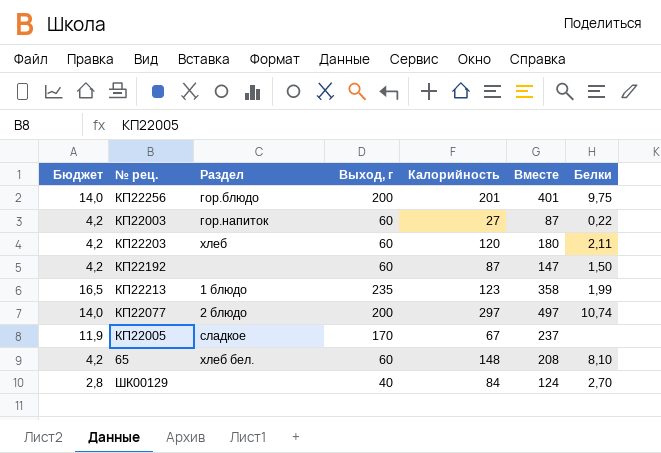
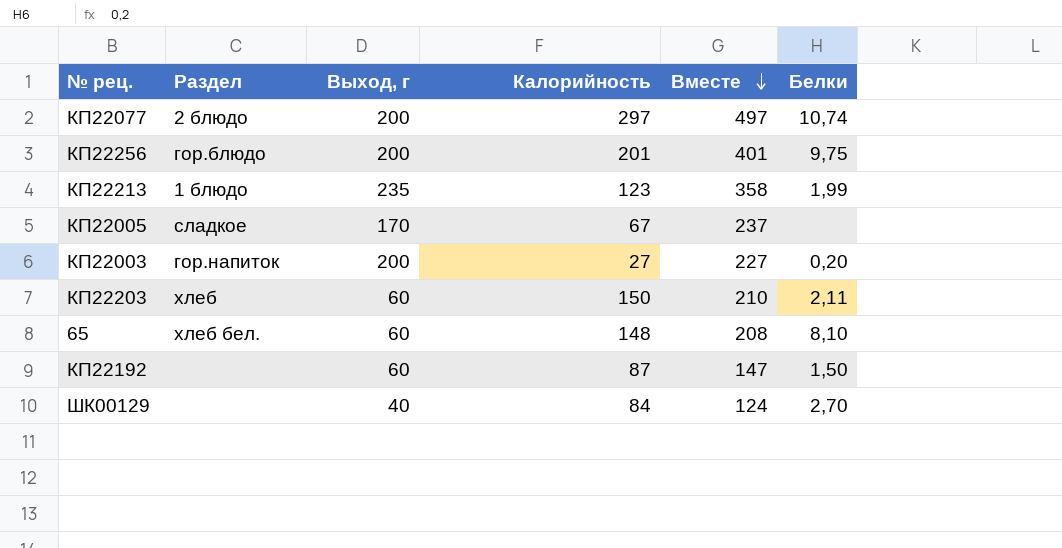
row order: none -> Вместе descending
column Бюджет | formula: [Выход, г] * 0,07 -> none
КП22003 | Выход, г: 60 -> 200
КП22003 | Вместе: 87 -> 227
КП22003 | Белки: 0,22 -> 0,20
КП22203 | Калорийность: 120 -> 150
КП22203 | Вместе: 180 -> 210

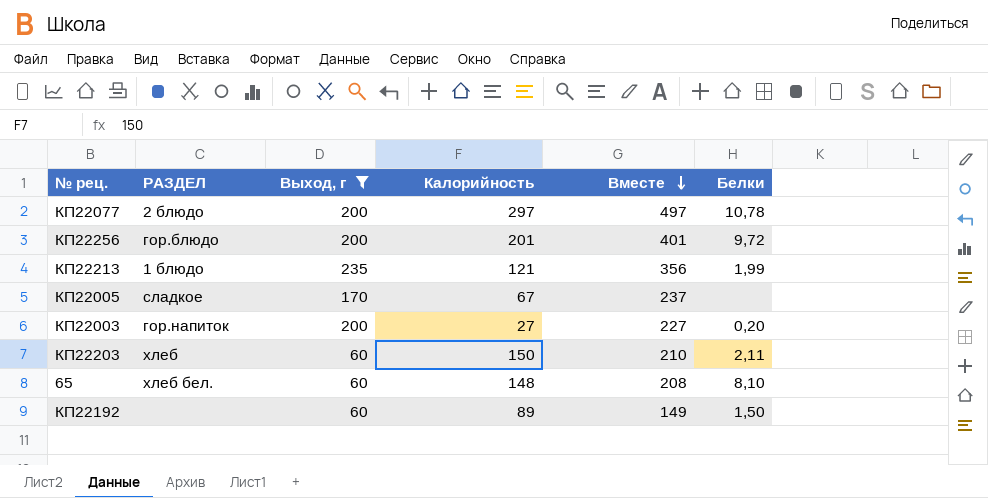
filter: none -> Выход, г != 40
column name: Раздел -> РАЗДЕЛ
КП22077 | Белки: 10,74 -> 10,78
КП22256 | Белки: 9,75 -> 9,72
КП22213 | Калорийность: 123 -> 121
КП22213 | Вместе: 358 -> 356
КП22192 | Калорийность: 87 -> 89
КП22192 | Вместе: 147 -> 149

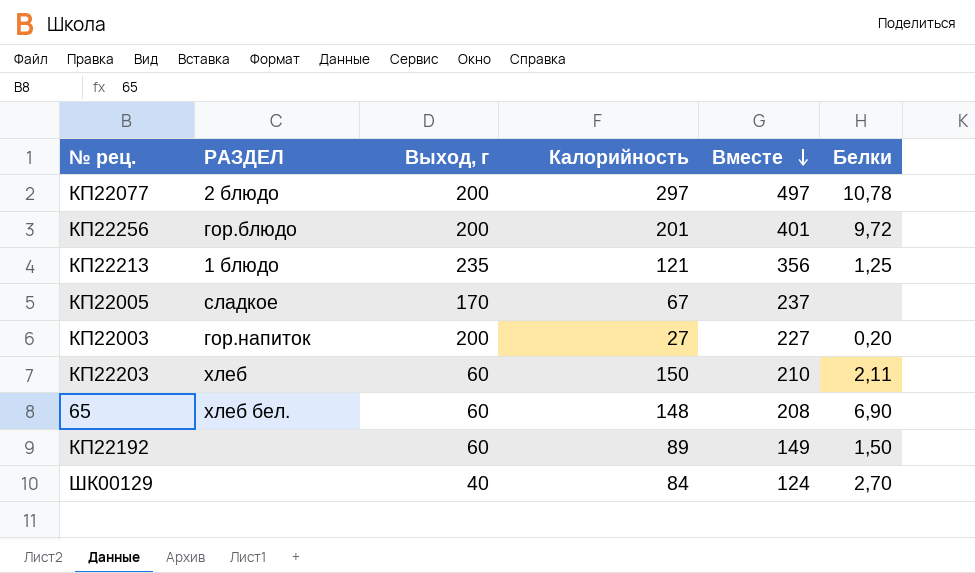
filter: Выход, г != 40 -> none
КП22213 | Белки: 1,99 -> 1,25
65 | Белки: 8,10 -> 6,90

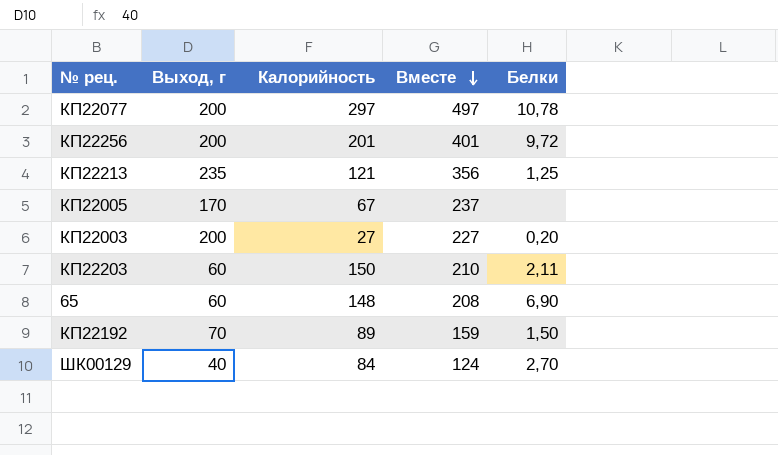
column РАЗДЕЛ | position: 2 -> none
КП22192 | Выход, г: 60 -> 70
КП22192 | Вместе: 149 -> 159

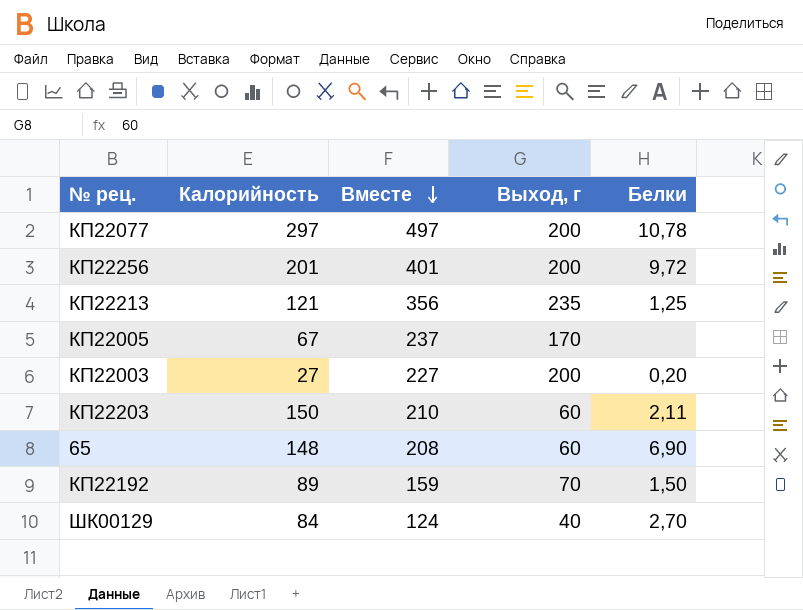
column Выход, г | position: 2 -> 4

